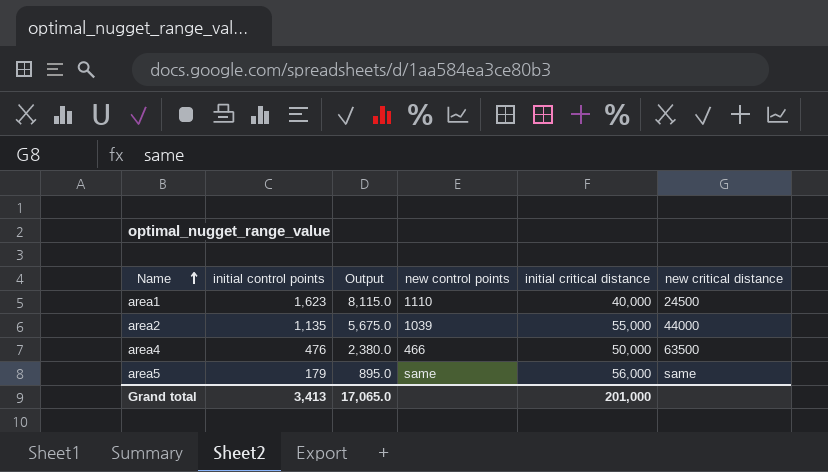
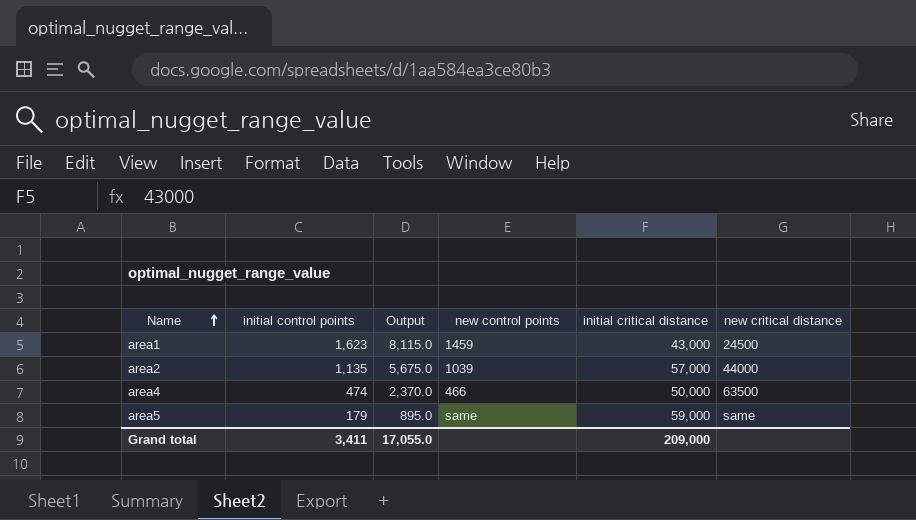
area1 | new control points: 1110 -> 1459
area1 | initial critical distance: 40,000 -> 43,000
area2 | initial critical distance: 55,000 -> 57,000
area4 | initial control points: 476 -> 474
area4 | Output: 2,380.0 -> 2,370.0
area5 | initial critical distance: 56,000 -> 59,000
Grand total | initial control points: 3,413 -> 3,411
Grand total | Output: 17,065.0 -> 17,055.0
Grand total | initial critical distance: 201,000 -> 209,000

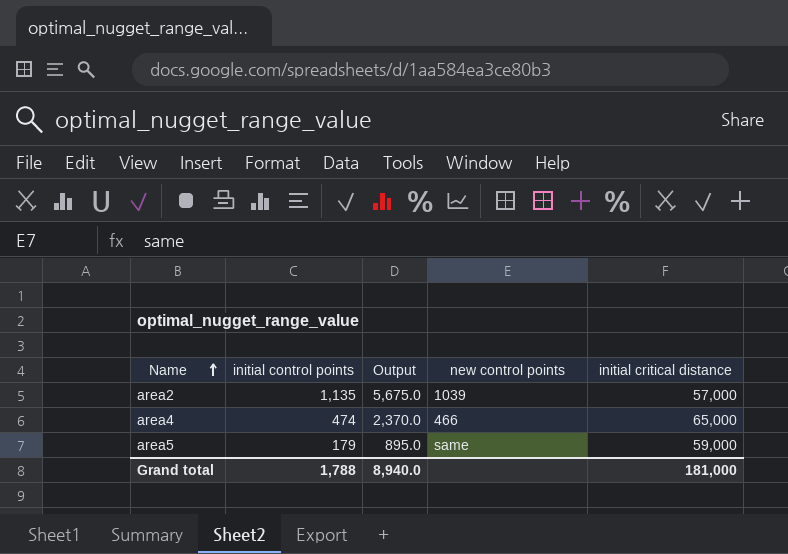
column new critical distance | position: 6 -> none
row area1: 1,623 | 8,115.0 | 1459 | 43,000 | 24500 -> none
area4 | initial critical distance: 50,000 -> 65,000
Grand total | initial control points: 3,411 -> 1,788
Grand total | Output: 17,055.0 -> 8,940.0
Grand total | initial critical distance: 209,000 -> 181,000

